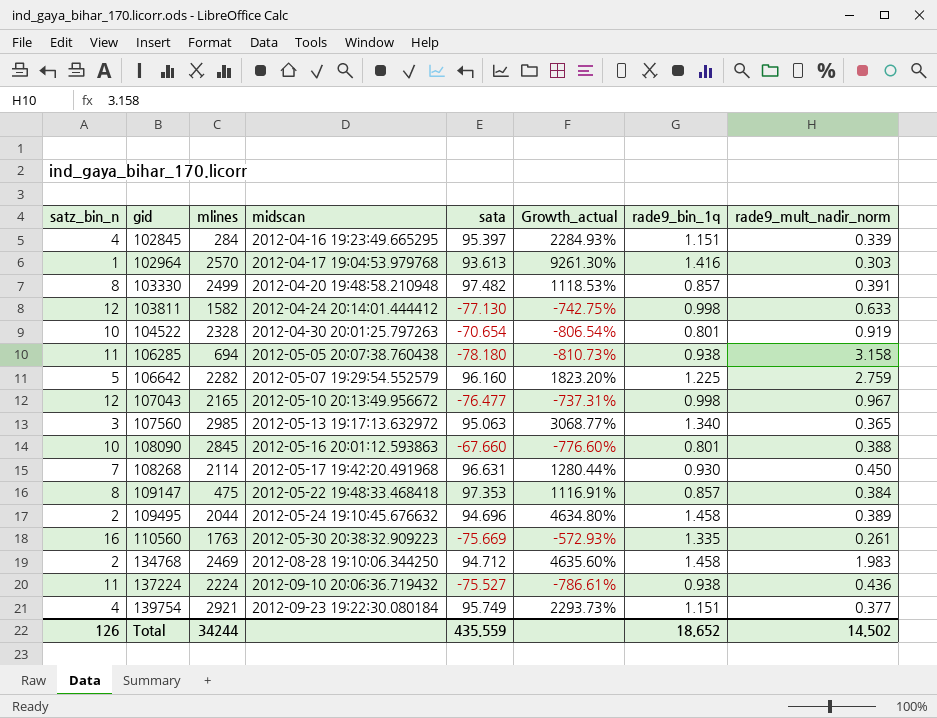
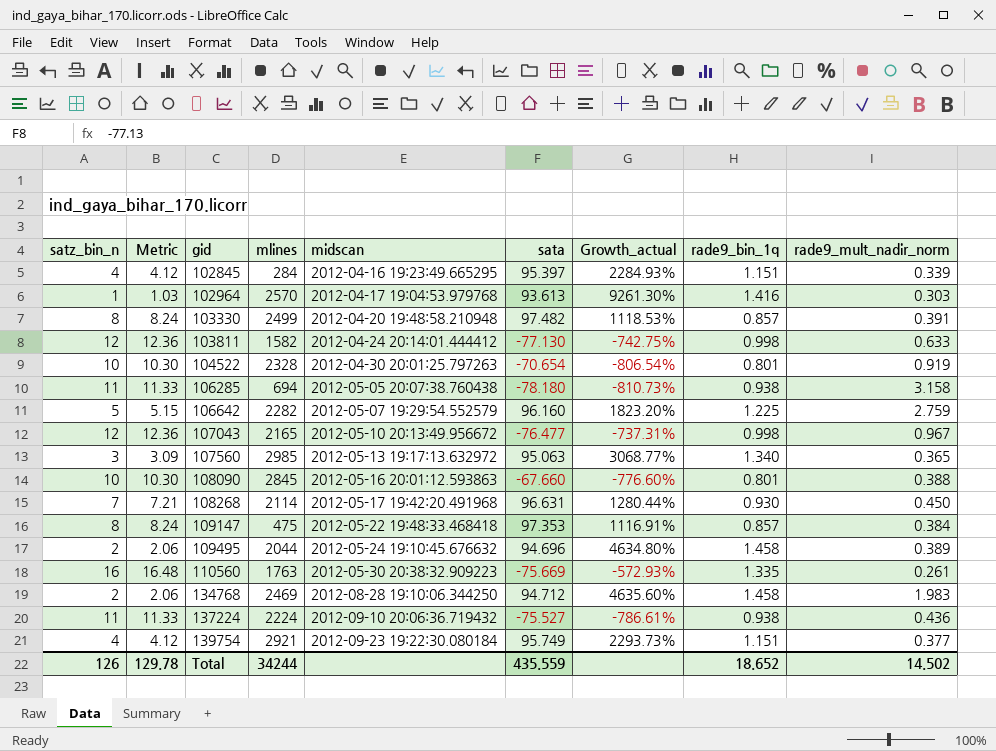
column Metric | formula: none -> [satz_bin_n] * 1.03

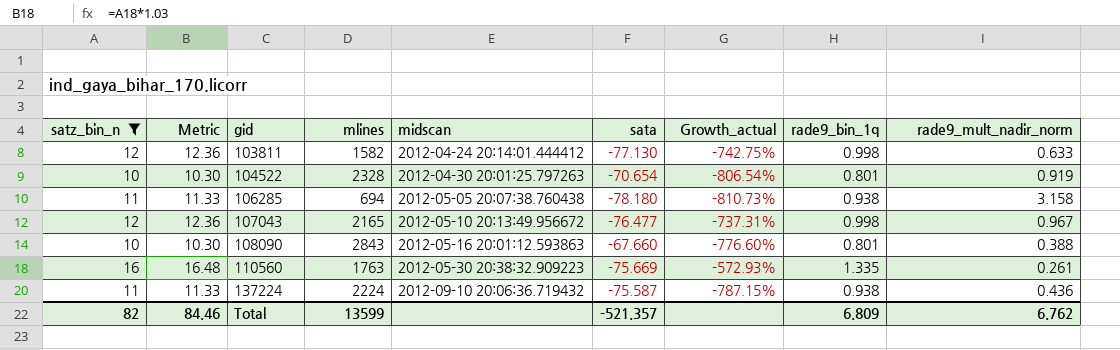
filter: none -> satz_bin_n >= 10
108090 | mlines: 2845 -> 2843
137224 | sata: -75.527 -> -75.587
137224 | Growth_actual: -786.61% -> -787.15%
Total | satz_bin_n: 126 -> 82
Total | Metric: 129.78 -> 84.46
Total | mlines: 34244 -> 13599
Total | sata: 435.559 -> -521.357
Total | rade9_bin_1q: 18.652 -> 6.809
Total | rade9_mult_nadir_norm: 14.502 -> 6.762

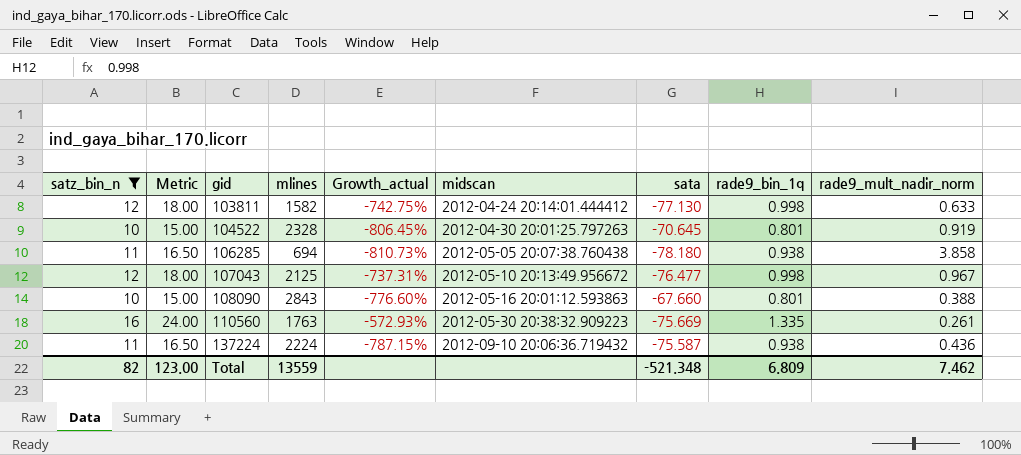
column Metric | formula: [satz_bin_n] * 1.03 -> [satz_bin_n] * 1.5
column Growth_actual | position: 7 -> 5
104522 | Growth_actual: -806.54% -> -806.45%
104522 | sata: -70.654 -> -70.645
106285 | rade9_mult_nadir_norm: 3.158 -> 3.858
107043 | mlines: 2165 -> 2125
Total | Metric: 84.46 -> 123.00
Total | mlines: 13599 -> 13559
Total | sata: -521.357 -> -521.348
Total | rade9_mult_nadir_norm: 6.762 -> 7.462

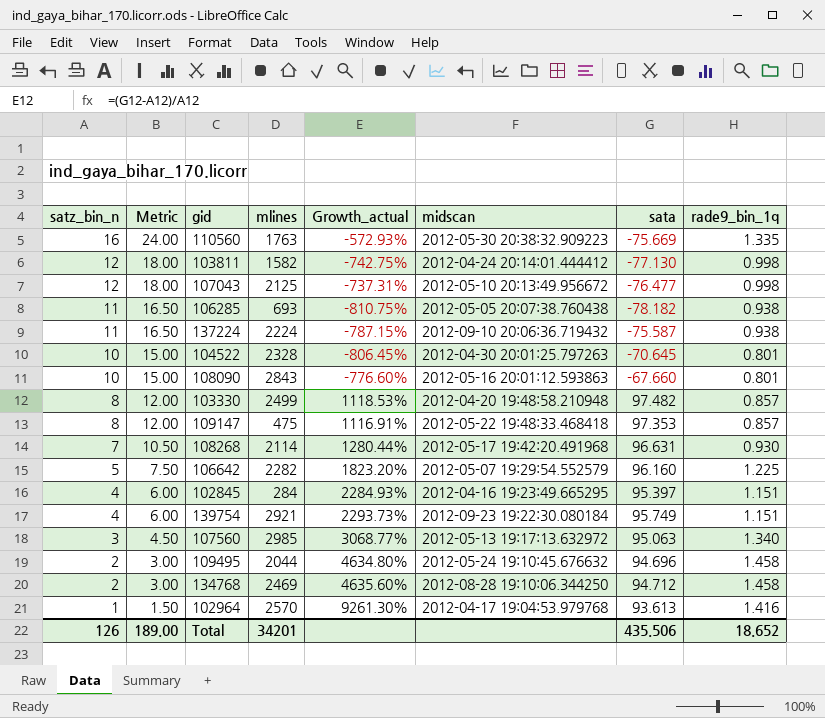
filter: satz_bin_n >= 10 -> none
row order: gid ascending -> satz_bin_n descending
column rade9_mult_nadir_norm | position: 9 -> none
106285 | mlines: 694 -> 693
106285 | Growth_actual: -810.73% -> -810.75%
106285 | sata: -78.180 -> -78.182
Total | satz_bin_n: 82 -> 126
Total | Metric: 123.00 -> 189.00
Total | mlines: 13559 -> 34201
Total | sata: -521.348 -> 435.506
Total | rade9_bin_1q: 6.809 -> 18.652

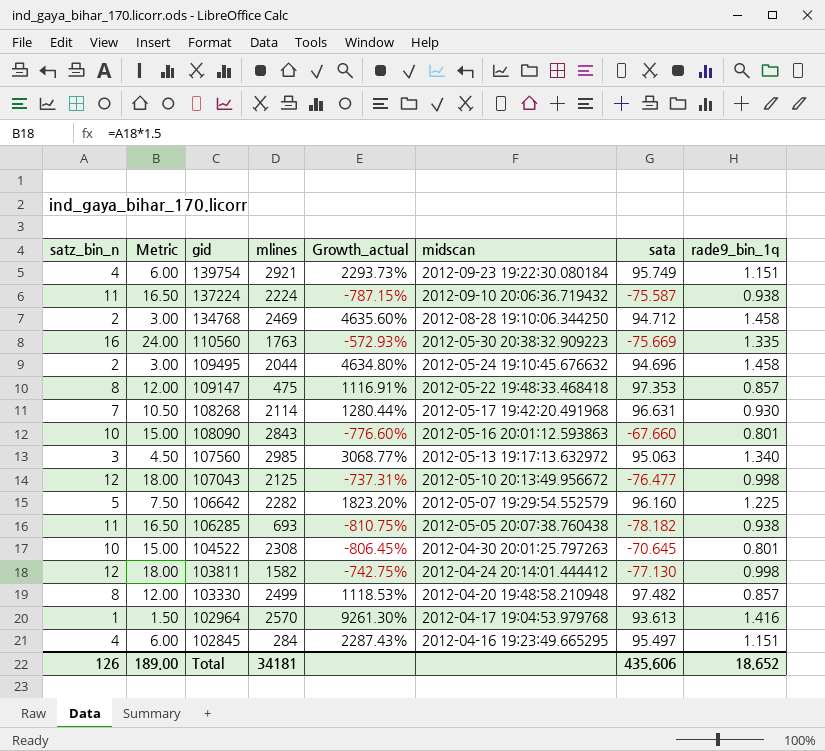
row order: satz_bin_n descending -> gid descending
104522 | mlines: 2328 -> 2308
102845 | Growth_actual: 2284.93% -> 2287.43%
102845 | sata: 95.397 -> 95.497
Total | mlines: 34201 -> 34181
Total | sata: 435.506 -> 435.606

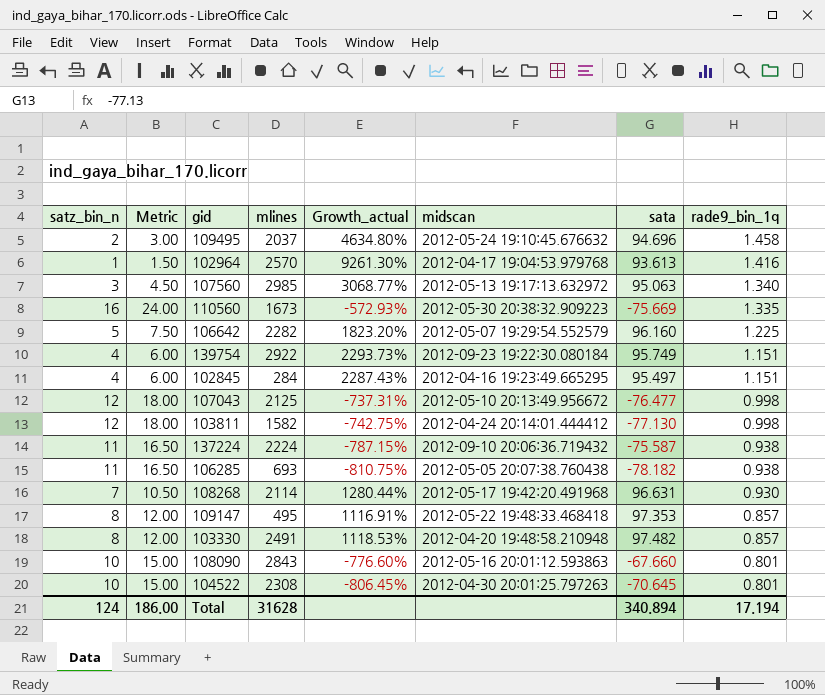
row order: gid descending -> rade9_bin_1q descending
row 134768: 2 | 3.00 | 2469 | 4635.60% | 2012-08-28 19:10:06.344250 | 94.712 | 1.458 -> none
109495 | mlines: 2044 -> 2037
110560 | mlines: 1763 -> 1673
139754 | mlines: 2921 -> 2922
109147 | mlines: 475 -> 495
103330 | mlines: 2499 -> 2491
Total | satz_bin_n: 126 -> 124
Total | Metric: 189.00 -> 186.00
Total | mlines: 34181 -> 31628
Total | sata: 435.606 -> 340.894
Total | rade9_bin_1q: 18.652 -> 17.194

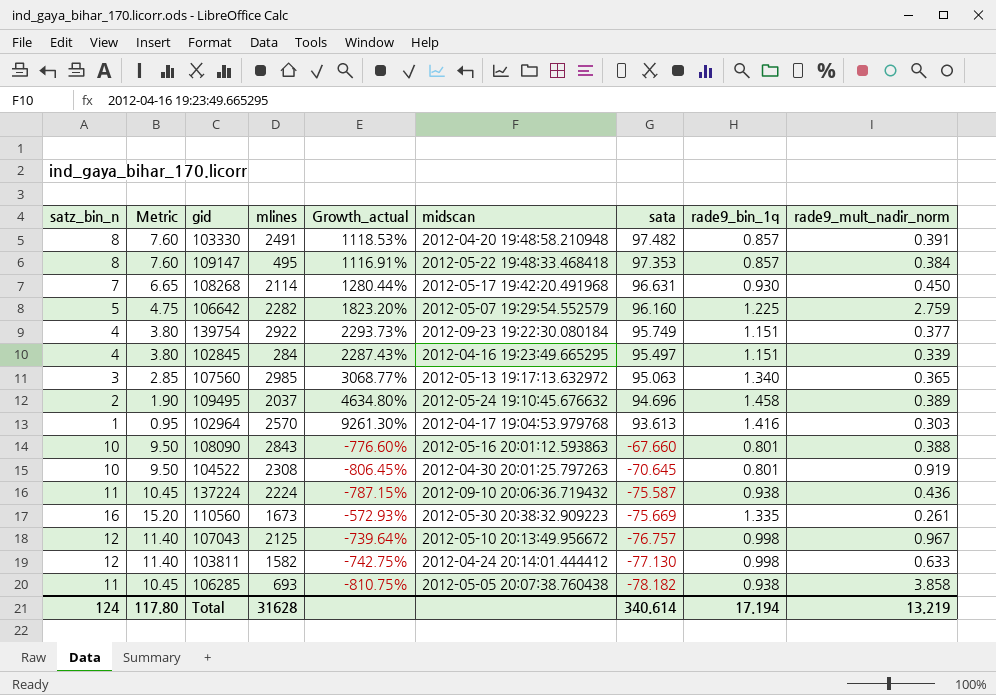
row order: rade9_bin_1q descending -> sata descending
column Metric | formula: [satz_bin_n] * 1.5 -> [satz_bin_n] * 0.95
column rade9_mult_nadir_norm | position: none -> 9
107043 | Growth_actual: -737.31% -> -739.64%
107043 | sata: -76.477 -> -76.757
Total | Metric: 186.00 -> 117.80
Total | sata: 340.894 -> 340.614

